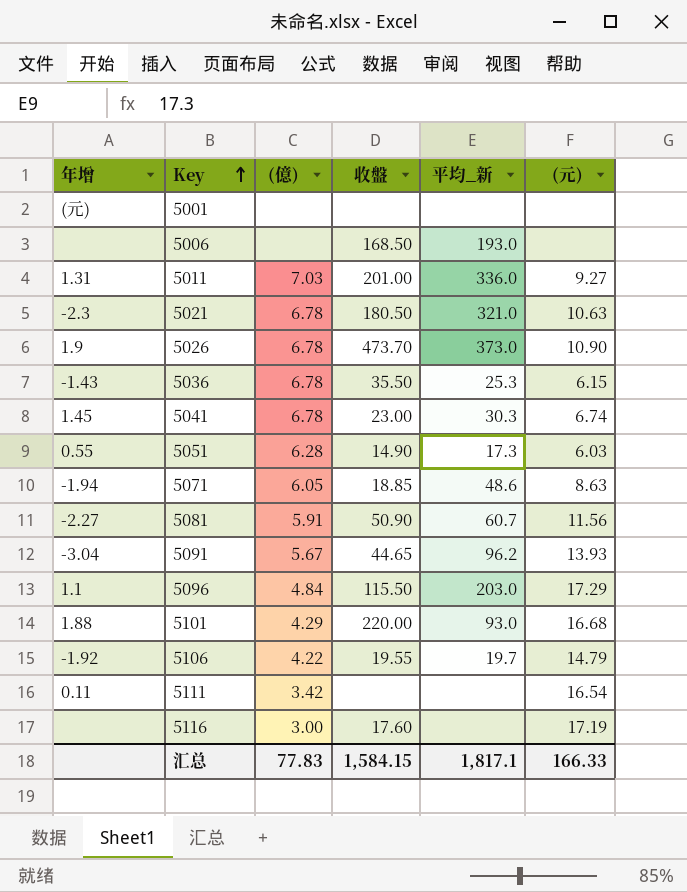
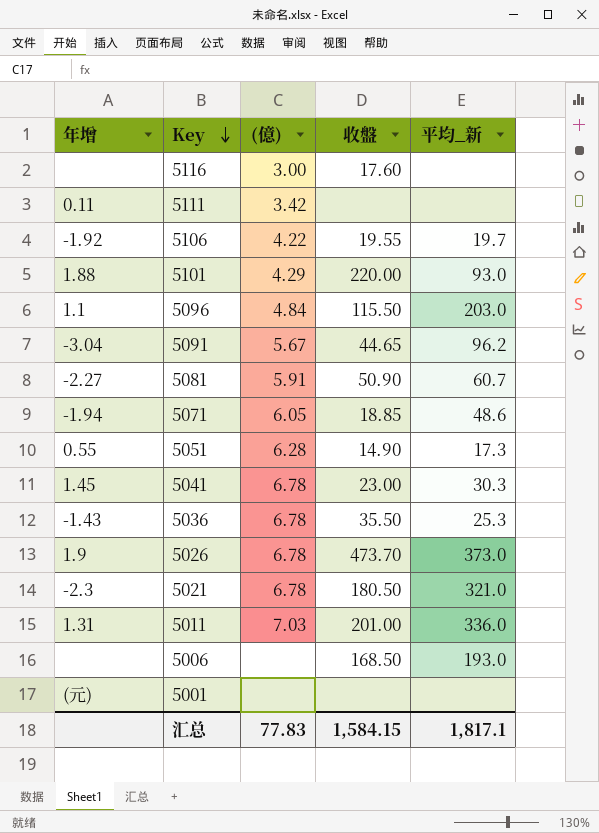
row order: Key ascending -> Key descending
column (元) | position: 6 -> none

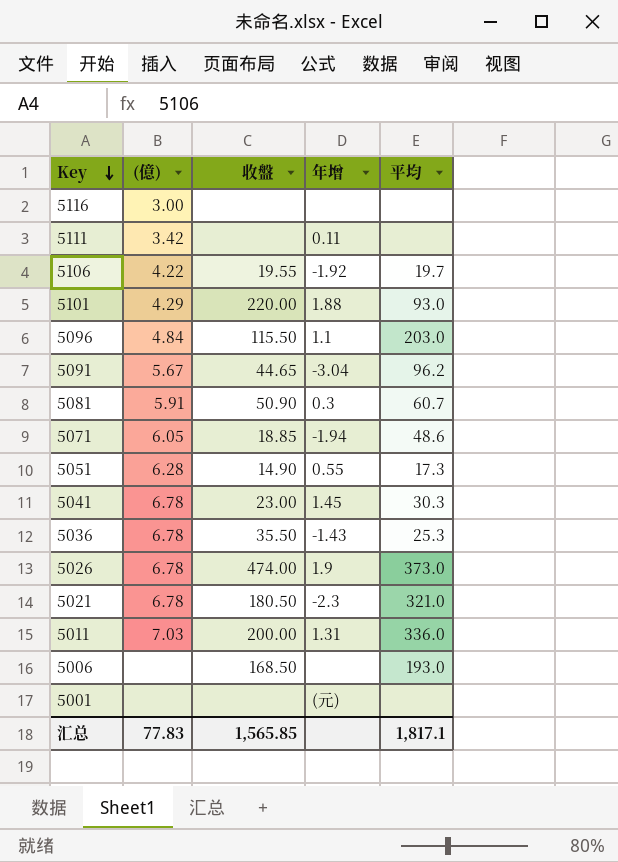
column 年增 | position: 1 -> 4
column name: 平均_新 -> 平均
5116 | 收盤: 17.60 -> none
5081 | 年增: -2.27 -> 0.3
5026 | 收盤: 473.70 -> 474.00
5011 | 收盤: 201.00 -> 200.00
汇总 | 收盤: 1,584.15 -> 1,565.85

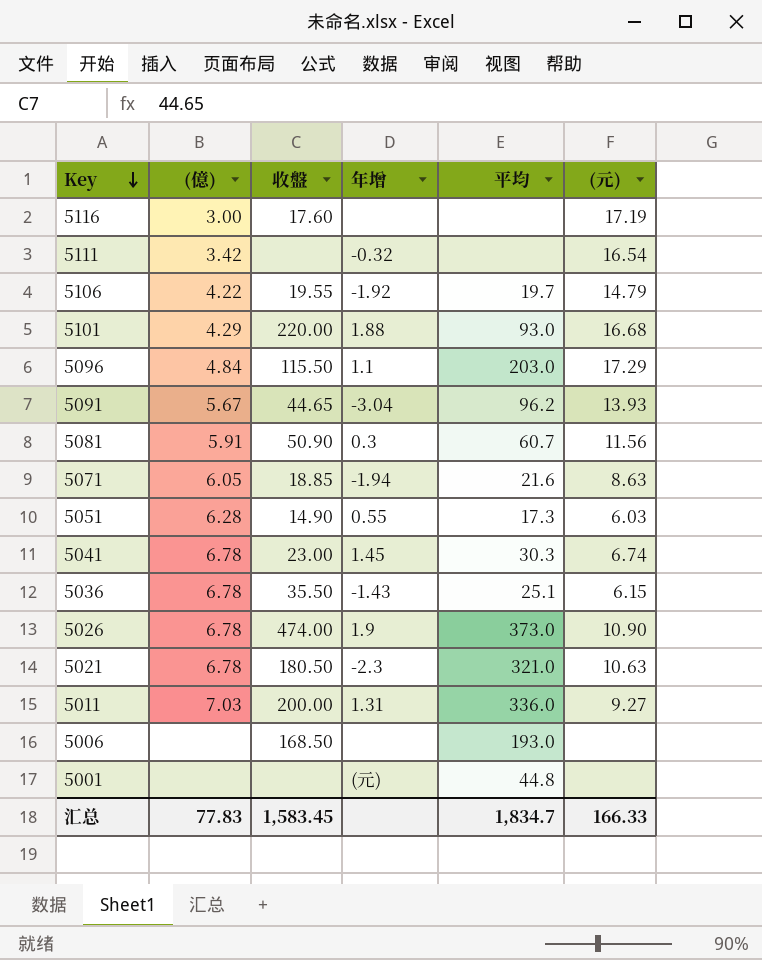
column (元) | position: none -> 6
5116 | 收盤: none -> 17.60
5111 | 年增: 0.11 -> -0.32
5071 | 平均: 48.6 -> 21.6
5036 | 平均: 25.3 -> 25.1
5001 | 平均: none -> 44.8
汇总 | 收盤: 1,565.85 -> 1,583.45
汇总 | 平均: 1,817.1 -> 1,834.7

